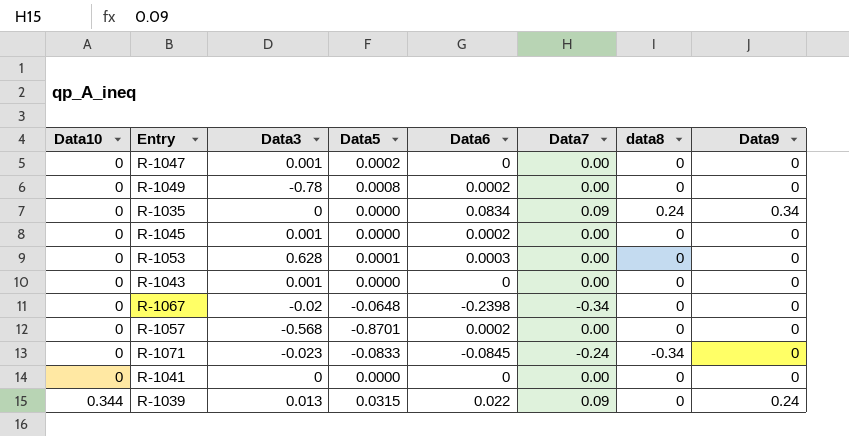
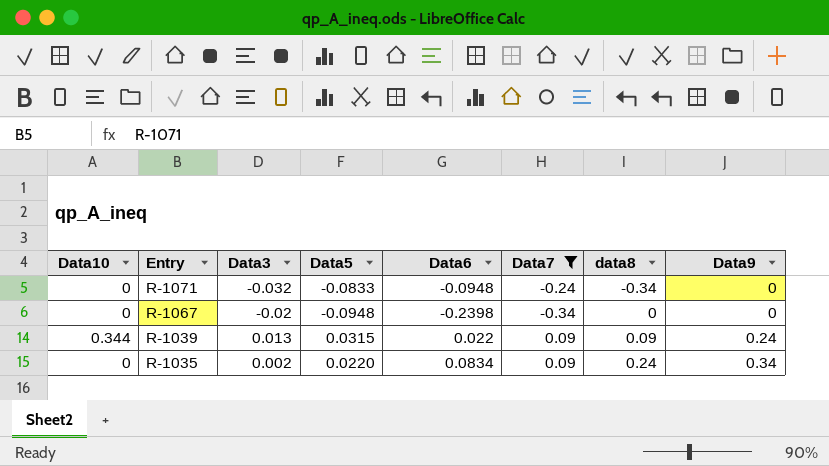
filter: none -> Data7 != 0.00
row order: Data10 ascending -> Entry descending
R-1071 | Data3: -0.023 -> -0.032
R-1071 | Data6: -0.0845 -> -0.0948
R-1067 | Data5: -0.0648 -> -0.0948
R-1039 | data8: 0 -> 0.09
R-1035 | Data3: 0 -> 0.002
R-1035 | Data5: 0.0000 -> 0.0220

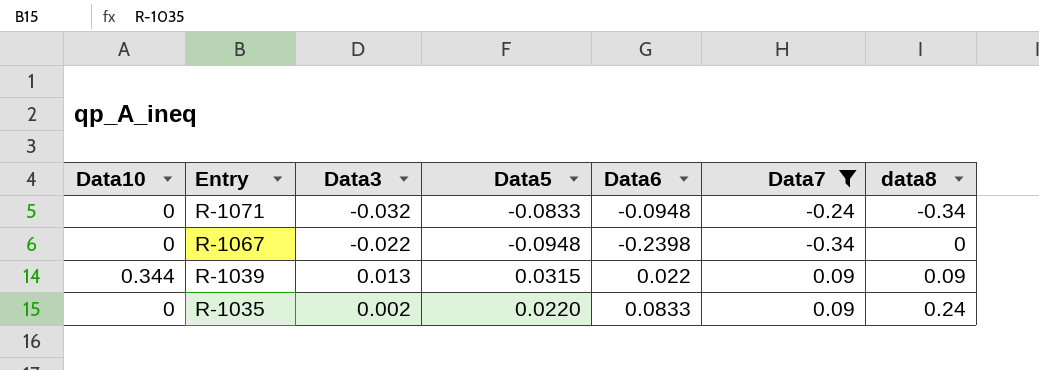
column Data9 | position: 8 -> none
R-1067 | Data3: -0.02 -> -0.022
R-1035 | Data6: 0.0834 -> 0.0833

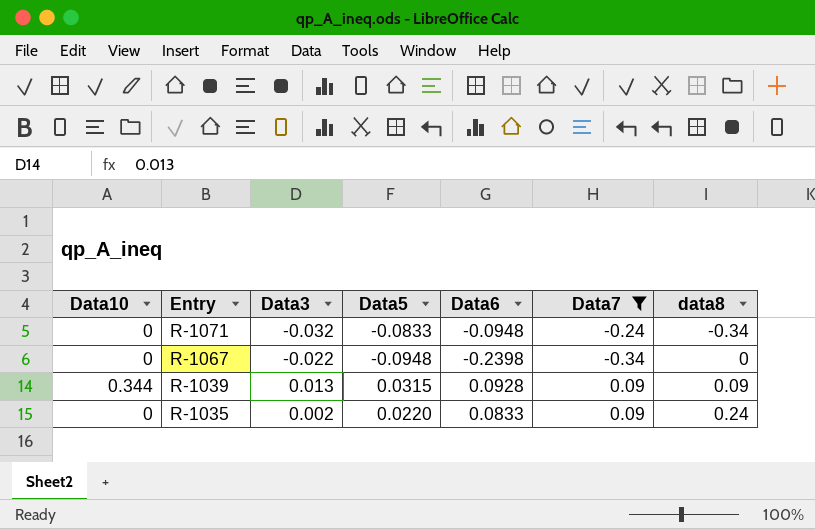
R-1039 | Data6: 0.022 -> 0.0928

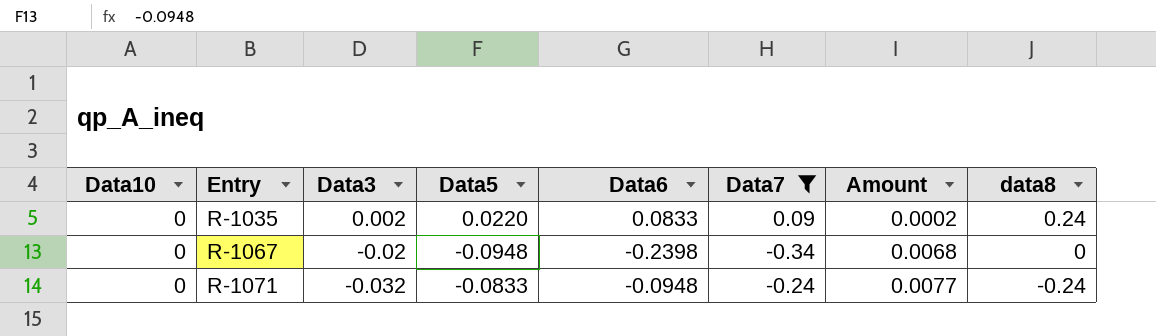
row order: Entry descending -> Entry ascending
column Amount | formula: none -> [Data3] * [Data7]
row R-1039: 0.344 | 0.013 | 0.0315 | 0.0928 | 0.09 | 0.09 -> none
R-1067 | Data3: -0.022 -> -0.02
R-1071 | data8: -0.34 -> -0.24

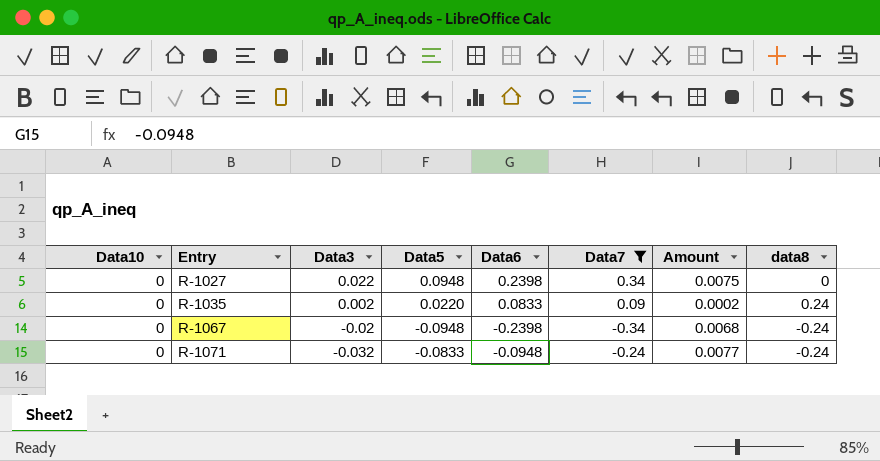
row R-1027: none -> 0 | 0.022 | 0.0948 | 0.2398 | 0.34 | 0.0075 | 0
R-1067 | data8: 0 -> -0.24

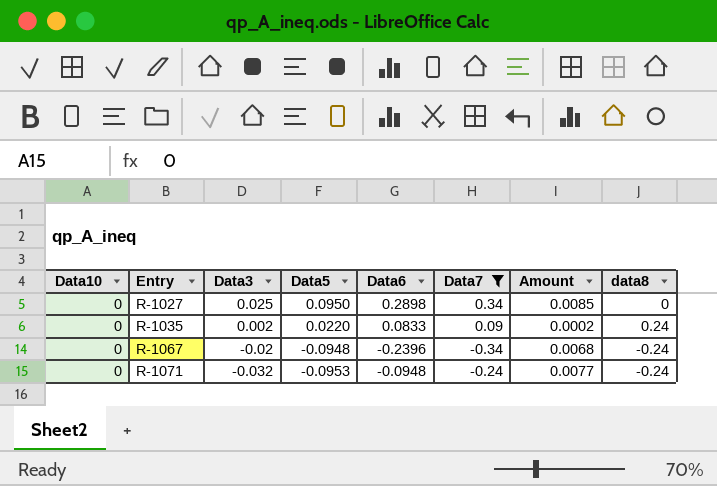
R-1027 | Data3: 0.022 -> 0.025
R-1027 | Data5: 0.0948 -> 0.0950
R-1027 | Data6: 0.2398 -> 0.2898
R-1027 | Amount: 0.0075 -> 0.0085
R-1067 | Data6: -0.2398 -> -0.2396
R-1071 | Data5: -0.0833 -> -0.0953

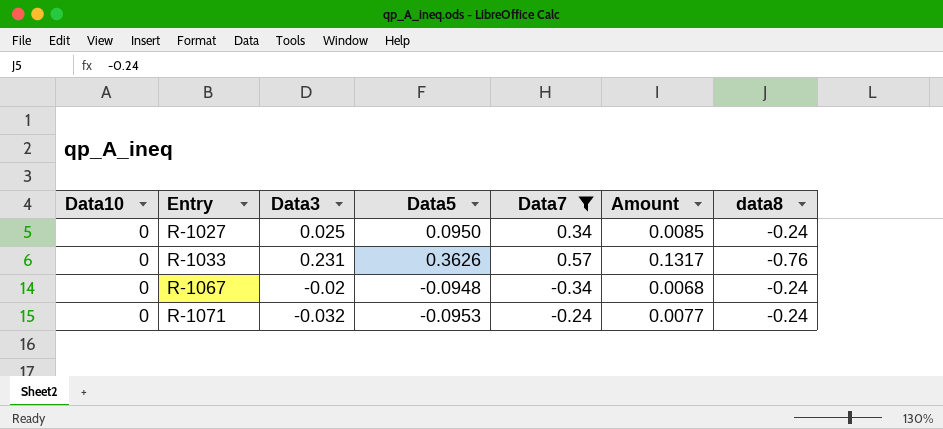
column Data6 | position: 5 -> none
row R-1035: 0 | 0.002 | 0.0220 | 0.0833 | 0.09 | 0.0002 | 0.24 -> none
R-1027 | data8: 0 -> -0.24
row R-1033: none -> 0 | 0.231 | 0.3626 | 0.57 | 0.1317 | -0.76

